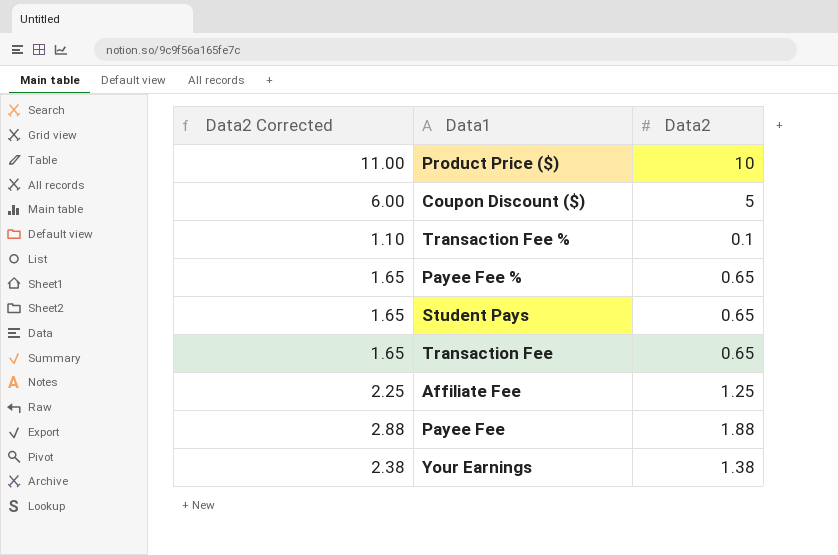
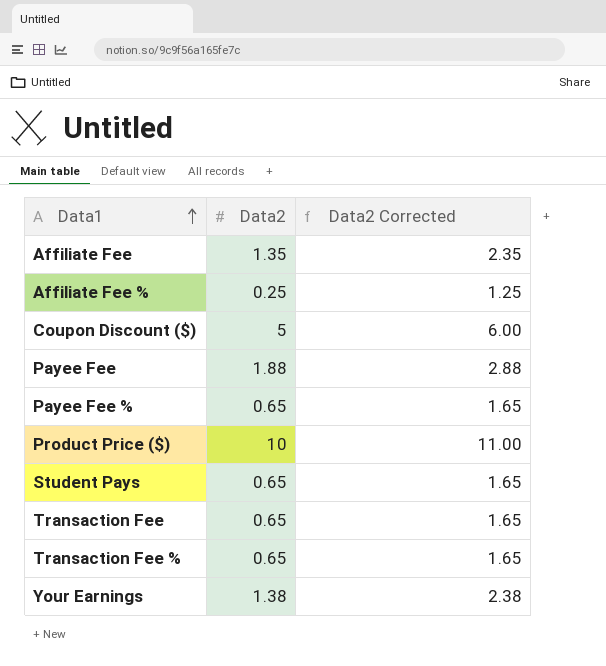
row order: none -> Data1 ascending
column Data2 Corrected | position: 1 -> 3
Affiliate Fee | Data2: 1.25 -> 1.35
Affiliate Fee | Data2 Corrected: 2.25 -> 2.35
row Affiliate Fee %: none -> 0.25 | 1.25
Transaction Fee % | Data2: 0.1 -> 0.65
Transaction Fee % | Data2 Corrected: 1.10 -> 1.65

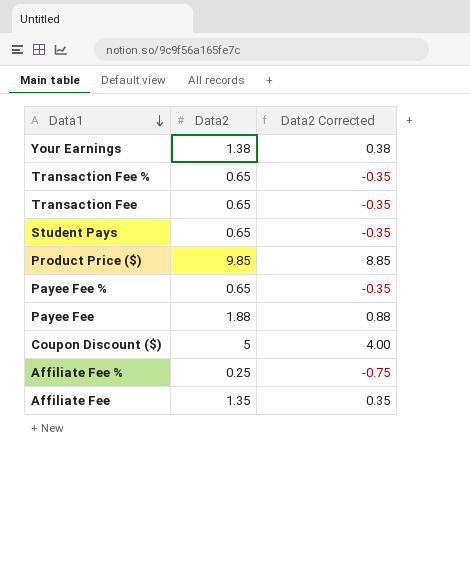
row order: Data1 ascending -> Data1 descending
column Data2 Corrected | formula: [Data2] + 1 -> [Data2] - 1
Product Price ($) | Data2: 10 -> 9.85

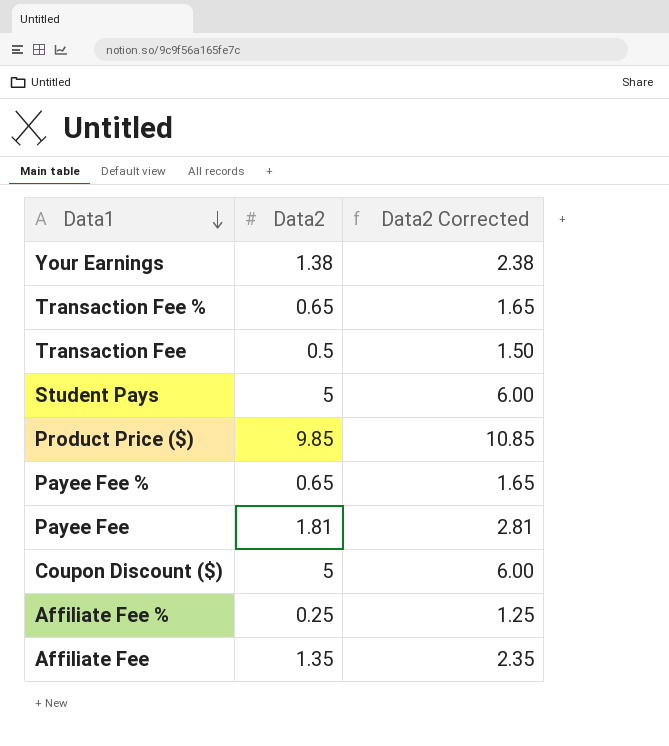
column Data2 Corrected | formula: [Data2] - 1 -> [Data2] + 1
Transaction Fee | Data2: 0.65 -> 0.5
Student Pays | Data2: 0.65 -> 5
Payee Fee | Data2: 1.88 -> 1.81

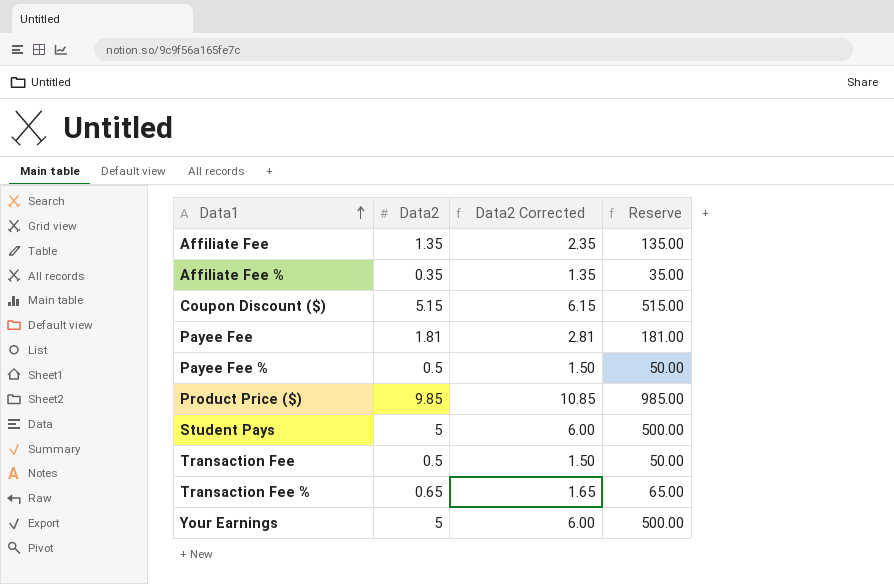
row order: Data1 descending -> Data1 ascending
column Reserve | formula: none -> [Data2] * 100
Affiliate Fee % | Data2: 0.25 -> 0.35
Affiliate Fee % | Data2 Corrected: 1.25 -> 1.35
Coupon Discount ($) | Data2: 5 -> 5.15
Coupon Discount ($) | Data2 Corrected: 6.00 -> 6.15
Payee Fee % | Data2: 0.65 -> 0.5
Payee Fee % | Data2 Corrected: 1.65 -> 1.50
Your Earnings | Data2: 1.38 -> 5
Your Earnings | Data2 Corrected: 2.38 -> 6.00

